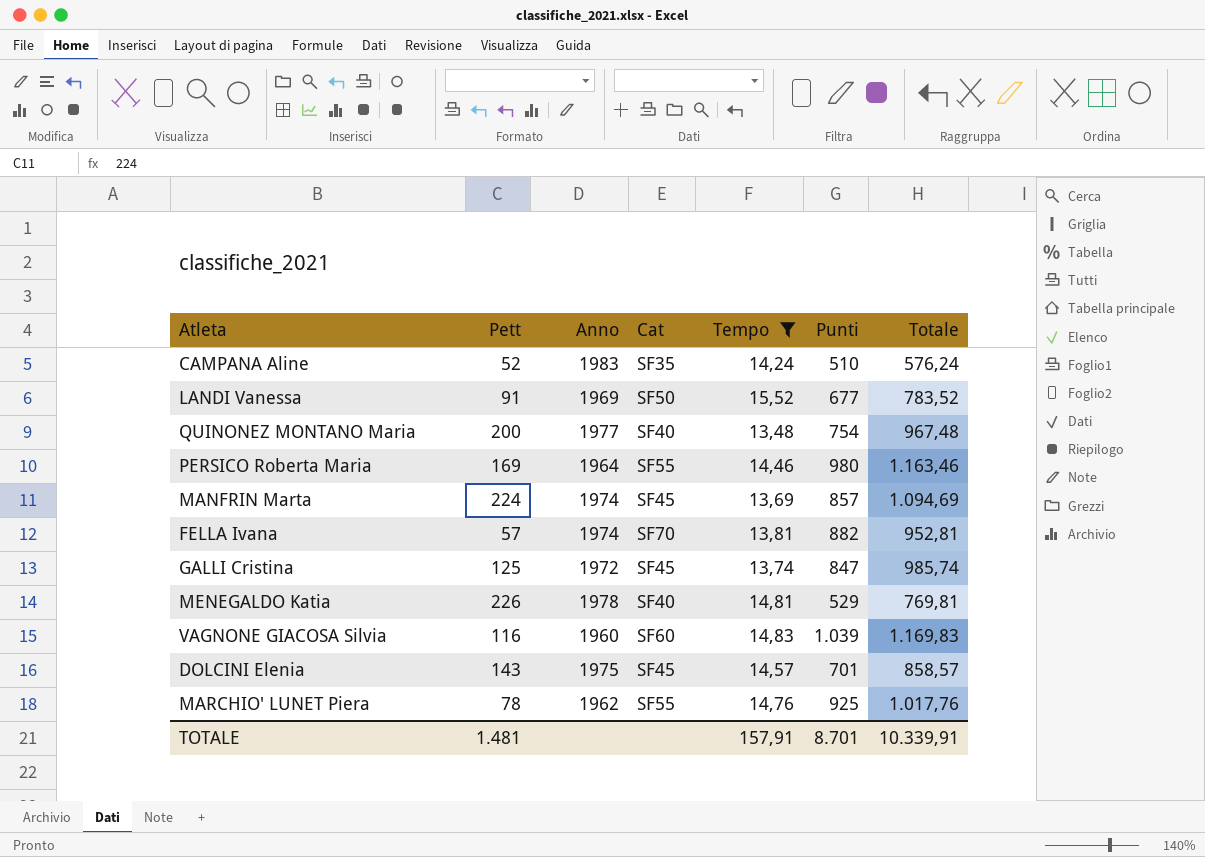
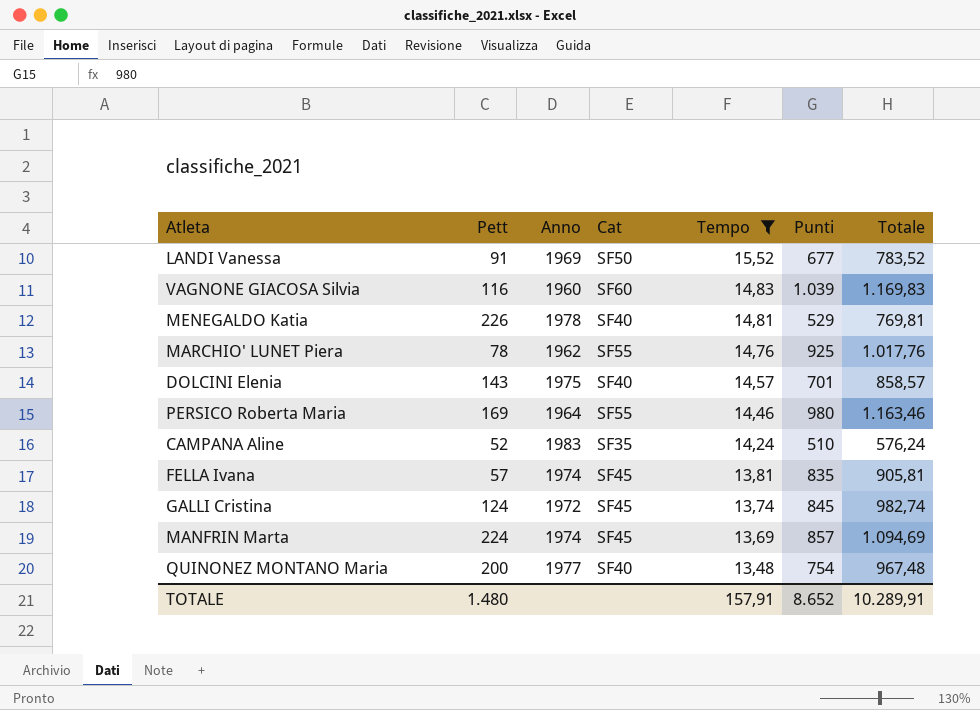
row order: none -> Tempo descending
DOLCINI Elenia | Cat: SF45 -> SF40
FELLA Ivana | Cat: SF70 -> SF45
FELLA Ivana | Punti: 882 -> 835
FELLA Ivana | Totale: 952,81 -> 905,81
GALLI Cristina | Pett: 125 -> 124
GALLI Cristina | Punti: 847 -> 845
GALLI Cristina | Totale: 985,74 -> 982,74
TOTALE | Pett: 1.481 -> 1.480
TOTALE | Punti: 8.701 -> 8.652
TOTALE | Totale: 10.339,91 -> 10.289,91

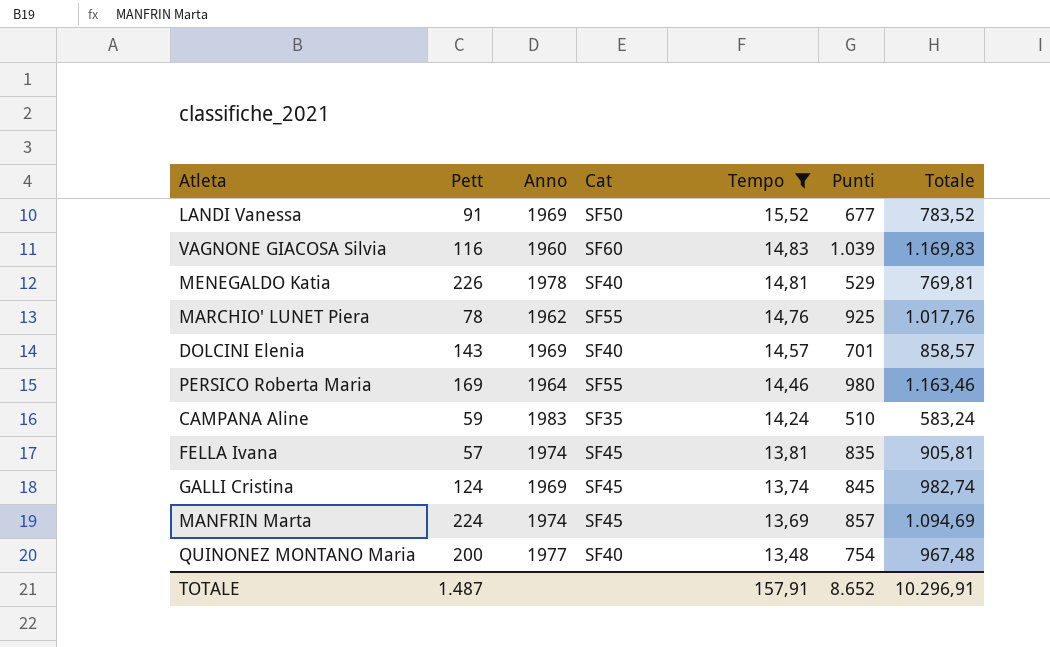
DOLCINI Elenia | Anno: 1975 -> 1969
CAMPANA Aline | Pett: 52 -> 59
CAMPANA Aline | Totale: 576,24 -> 583,24
GALLI Cristina | Anno: 1972 -> 1969
TOTALE | Pett: 1.480 -> 1.487
TOTALE | Totale: 10.289,91 -> 10.296,91

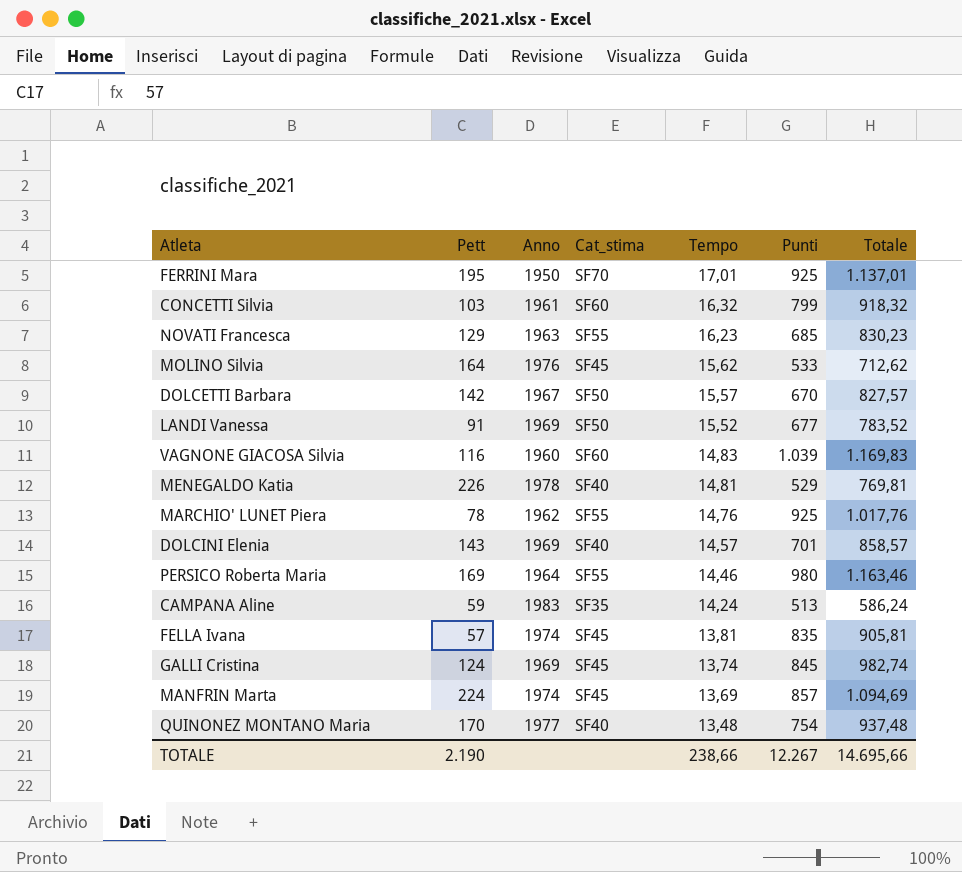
filter: Tempo <= 15,52 -> none
column name: Cat -> Cat_stima
CAMPANA Aline | Punti: 510 -> 513
CAMPANA Aline | Totale: 583,24 -> 586,24
QUINONEZ MONTANO Maria | Pett: 200 -> 170
QUINONEZ MONTANO Maria | Totale: 967,48 -> 937,48
TOTALE | Pett: 1.487 -> 2.190
TOTALE | Tempo: 157,91 -> 238,66
TOTALE | Punti: 8.652 -> 12.267
TOTALE | Totale: 10.296,91 -> 14.695,66

